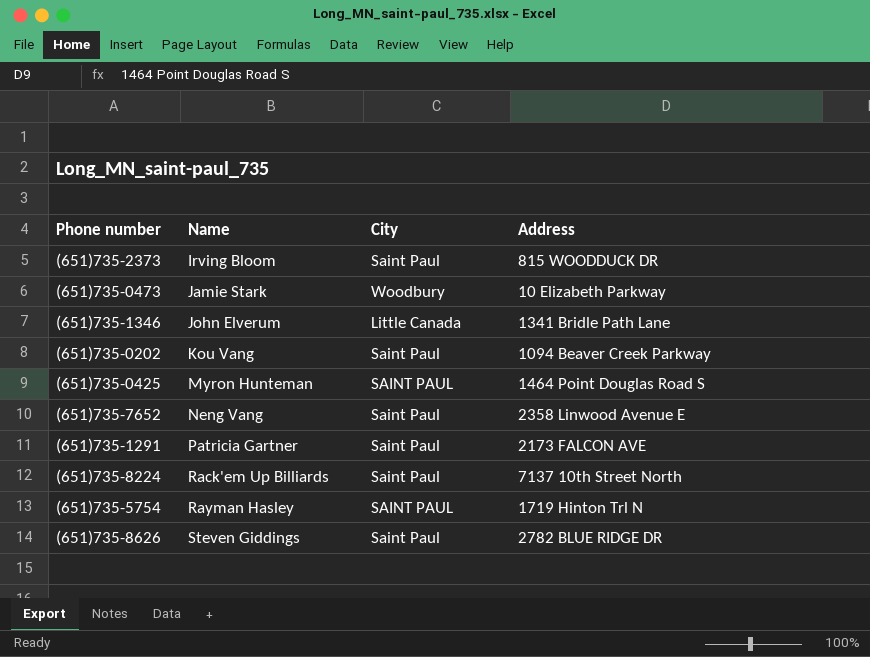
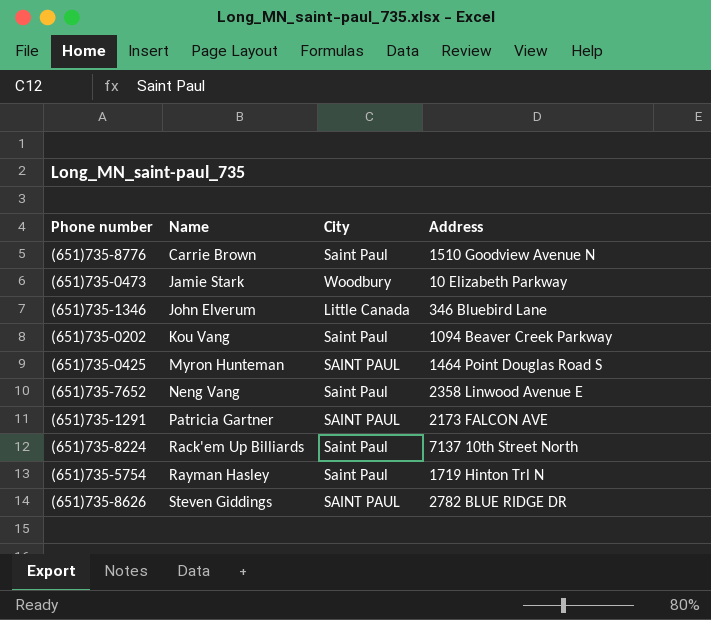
row (651)735-2373: Irving Bloom | Saint Paul | 815 WOODDUCK DR -> none
row (651)735-8776: none -> Carrie Brown | Saint Paul | 1510 Goodview Avenue N
(651)735-1346 | Address: 1341 Bridle Path Lane -> 346 Bluebird Lane
(651)735-1291 | City: Saint Paul -> SAINT PAUL
(651)735-5754 | City: SAINT PAUL -> Saint Paul
(651)735-8626 | City: Saint Paul -> SAINT PAUL

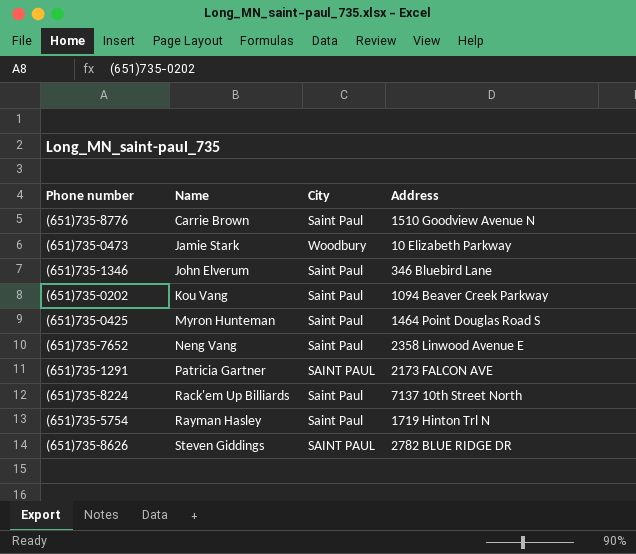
(651)735-1346 | City: Little Canada -> Saint Paul
(651)735-0425 | City: SAINT PAUL -> Saint Paul

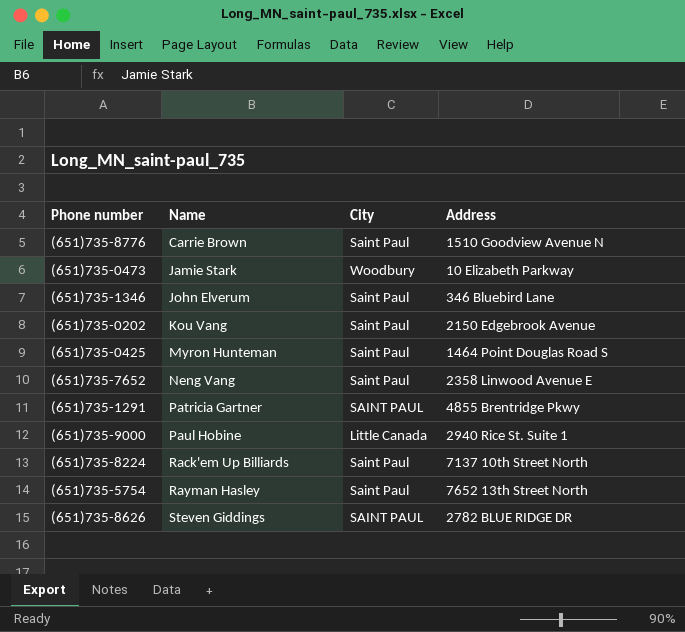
(651)735-0202 | Address: 1094 Beaver Creek Parkway -> 2150 Edgebrook Avenue
(651)735-1291 | Address: 2173 FALCON AVE -> 4855 Brentridge Pkwy
row (651)735-9000: none -> Paul Hobine | Little Canada | 2940 Rice St. Suite 1
(651)735-5754 | Address: 1719 Hinton Trl N -> 7652 13th Street North

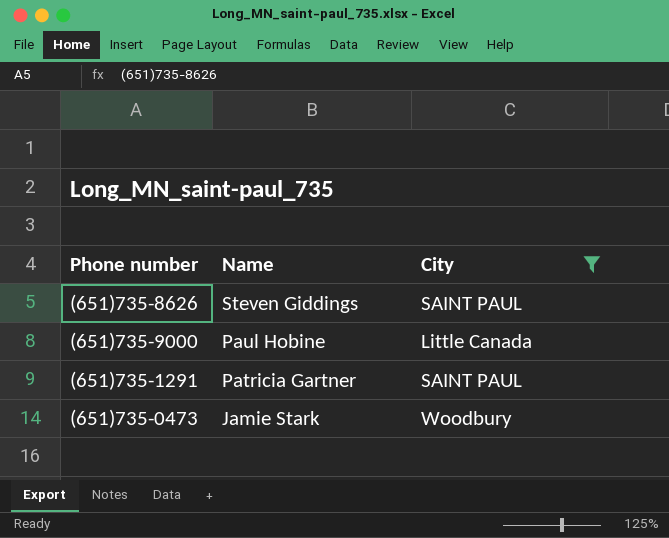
filter: none -> City != Saint Paul
row order: Name ascending -> Name descending
column Address | position: 4 -> none

